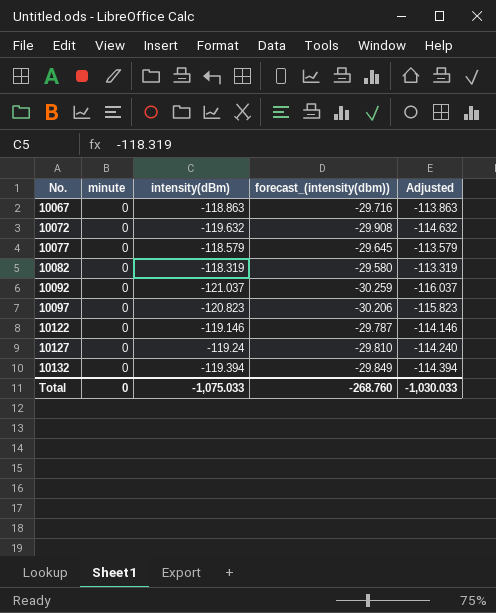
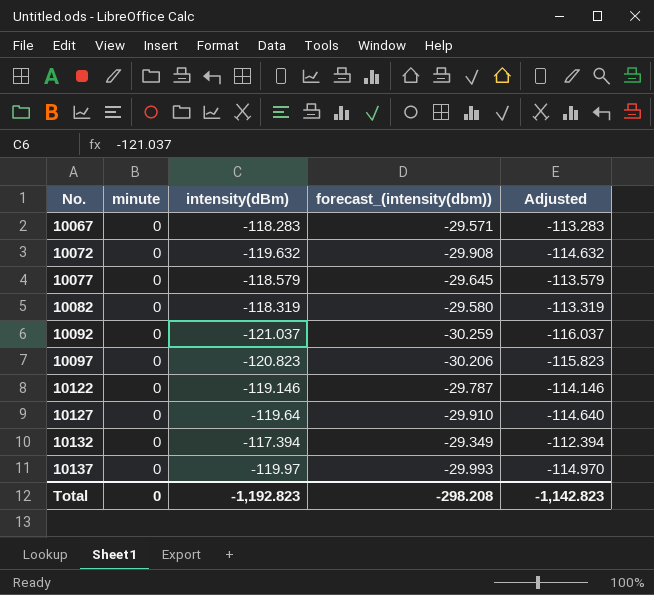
10067 | intensity(dBm): -118.863 -> -118.283
10067 | forecast_(intensity(dbm)): -29.716 -> -29.571
10067 | Adjusted: -113.863 -> -113.283
10127 | intensity(dBm): -119.24 -> -119.64
10127 | forecast_(intensity(dbm)): -29.810 -> -29.910
10127 | Adjusted: -114.240 -> -114.640
10132 | intensity(dBm): -119.394 -> -117.394
10132 | forecast_(intensity(dbm)): -29.849 -> -29.349
10132 | Adjusted: -114.394 -> -112.394
row 10137: none -> 0 | -119.97 | -29.993 | -114.970
Total | intensity(dBm): -1,075.033 -> -1,192.823
Total | forecast_(intensity(dbm)): -268.760 -> -298.208
Total | Adjusted: -1,030.033 -> -1,142.823

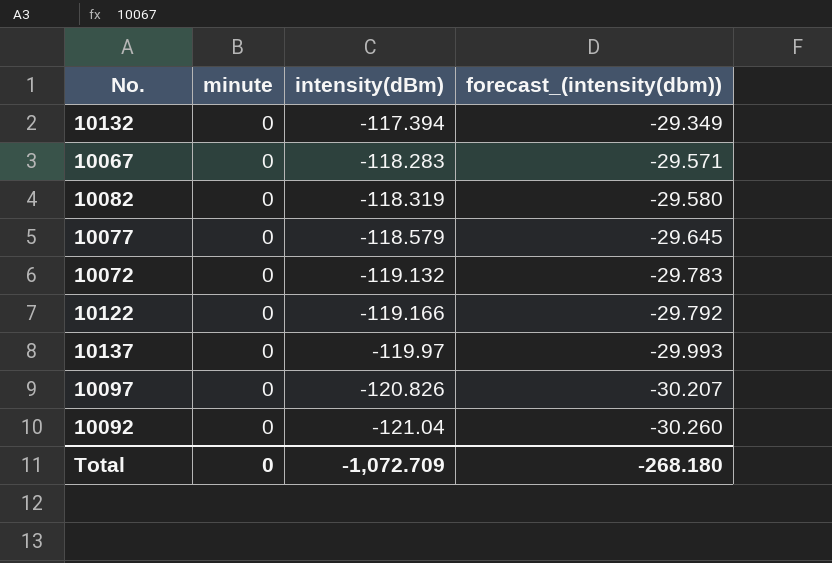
row order: No. ascending -> intensity(dBm) descending
column Adjusted | formula: [intensity(dBm)] + 5 -> none
row 10127: 0 | -119.64 | -29.910 | -114.640 -> none
10072 | intensity(dBm): -119.632 -> -119.132
10072 | forecast_(intensity(dbm)): -29.908 -> -29.783
10122 | intensity(dBm): -119.146 -> -119.166
10122 | forecast_(intensity(dbm)): -29.787 -> -29.792
10097 | intensity(dBm): -120.823 -> -120.826
10097 | forecast_(intensity(dbm)): -30.206 -> -30.207
10092 | intensity(dBm): -121.037 -> -121.04
10092 | forecast_(intensity(dbm)): -30.259 -> -30.260
Total | intensity(dBm): -1,192.823 -> -1,072.709
Total | forecast_(intensity(dbm)): -298.208 -> -268.180

